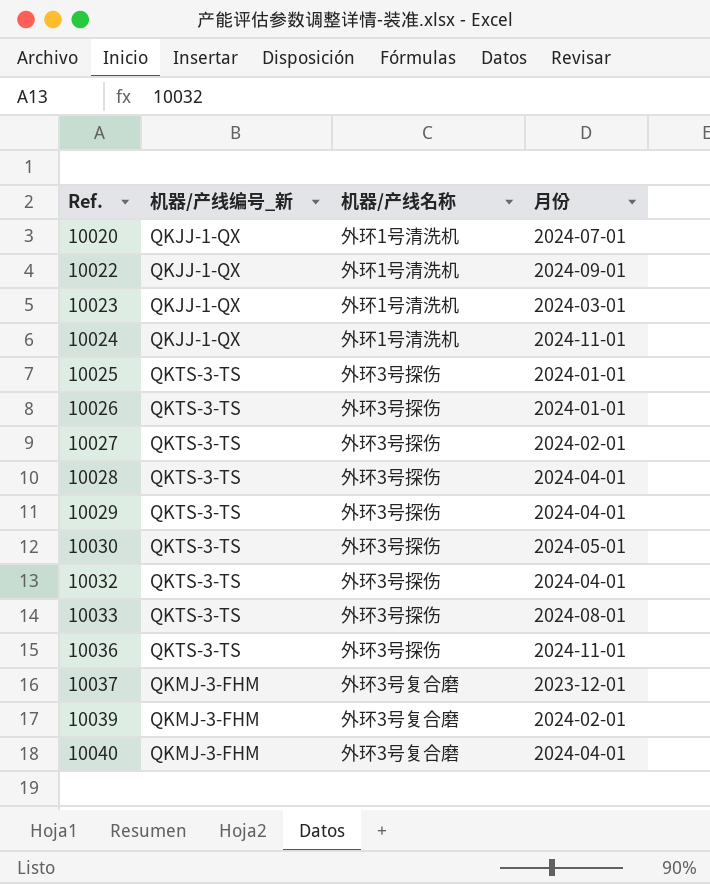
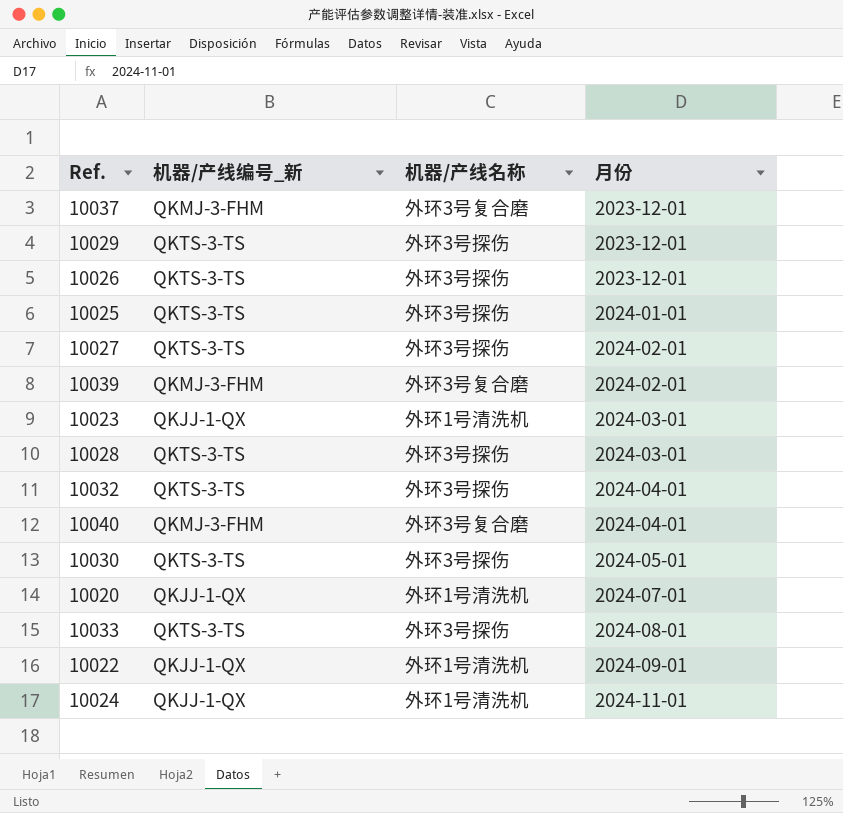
row order: Ref. ascending -> 月份 ascending
row 10036: QKTS-3-TS | 外环3号探伤 | 2024-11-01 -> none
10029 | 月份: 2024-04-01 -> 2023-12-01
10026 | 月份: 2024-01-01 -> 2023-12-01
10028 | 月份: 2024-04-01 -> 2024-03-01

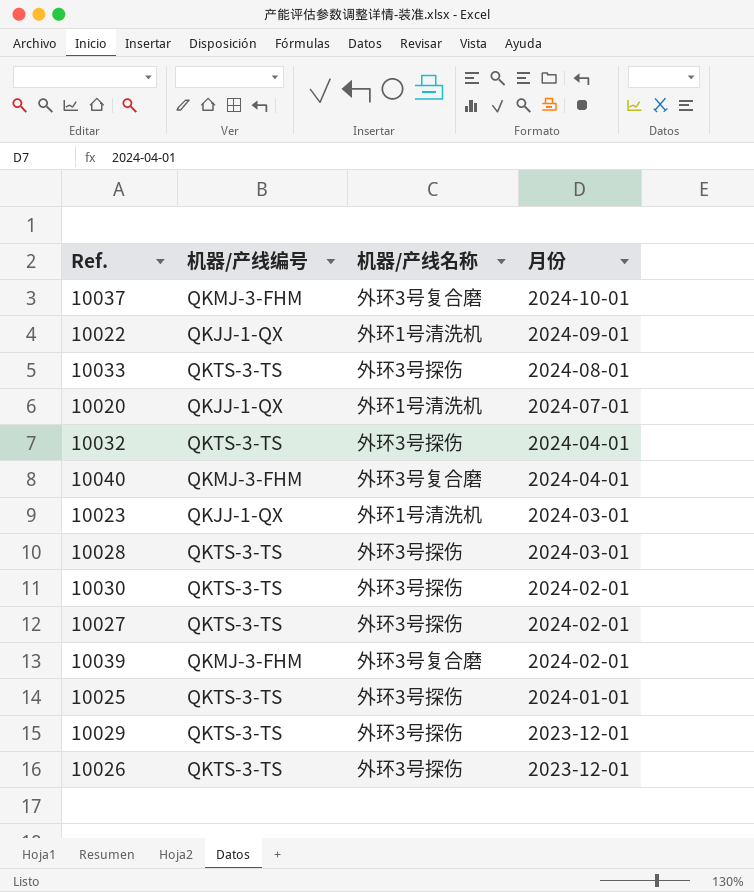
row order: 月份 ascending -> 月份 descending
column name: 机器/产线编号_新 -> 机器/产线编号
row 10024: QKJJ-1-QX | 外环1号清洗机 | 2024-11-01 -> none
10037 | 月份: 2023-12-01 -> 2024-10-01
10030 | 月份: 2024-05-01 -> 2024-02-01

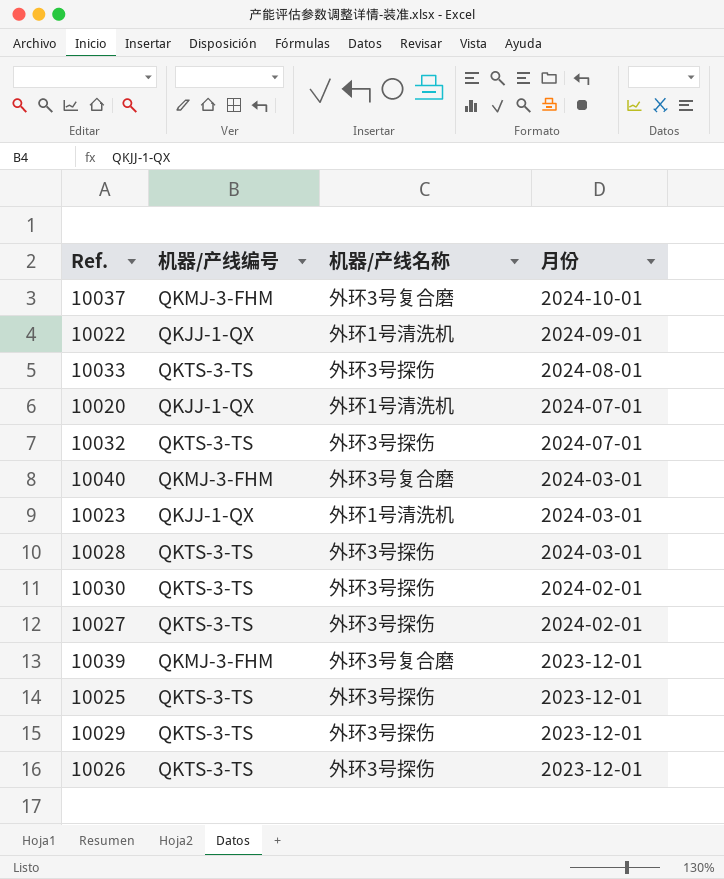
10032 | 月份: 2024-04-01 -> 2024-07-01
10040 | 月份: 2024-04-01 -> 2024-03-01
10039 | 月份: 2024-02-01 -> 2023-12-01
10025 | 月份: 2024-01-01 -> 2023-12-01

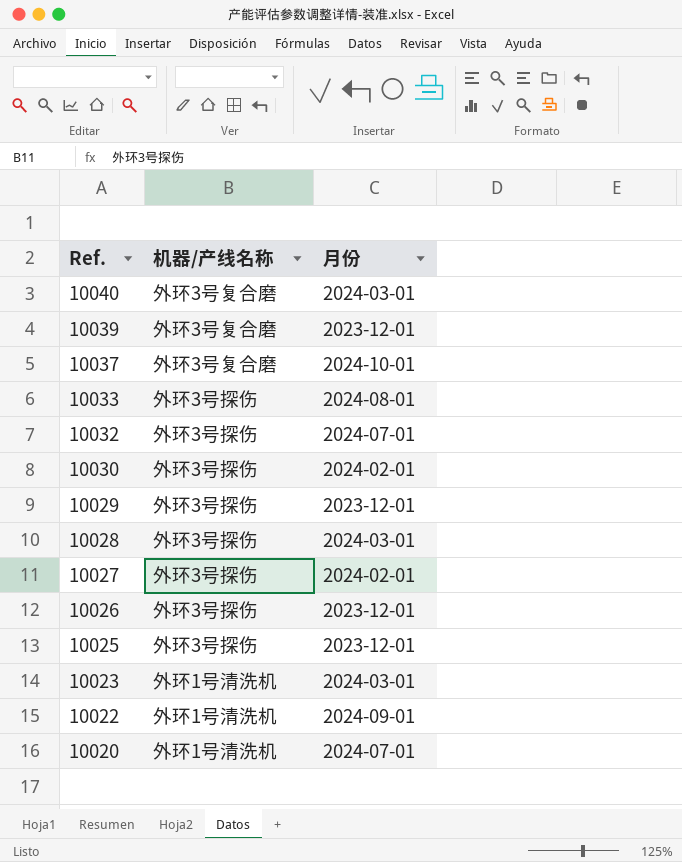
row order: 月份 descending -> Ref. descending
column 机器/产线编号 | position: 2 -> none

